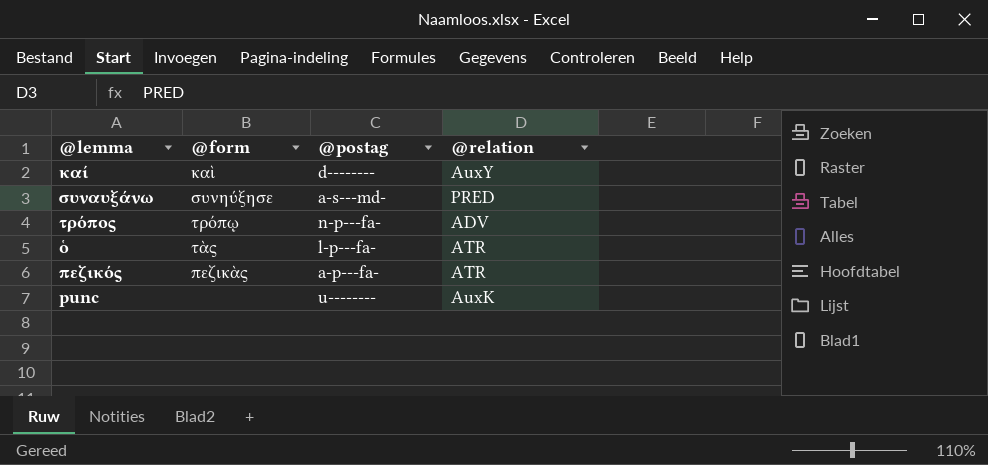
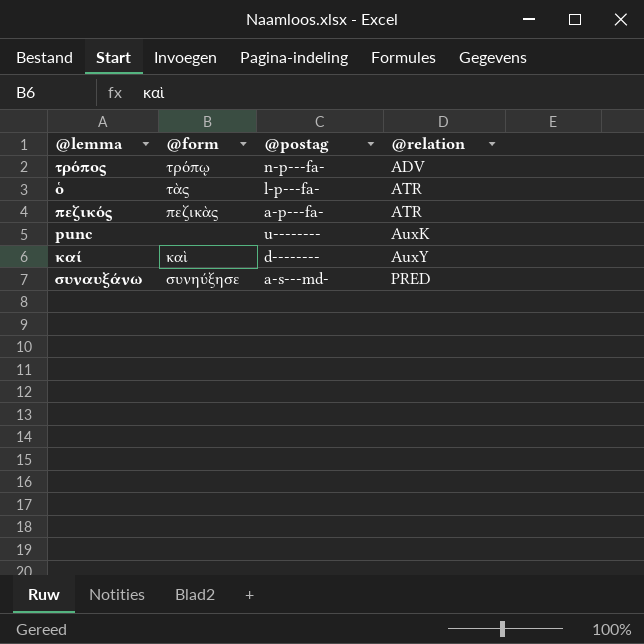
row order: none -> @relation ascending

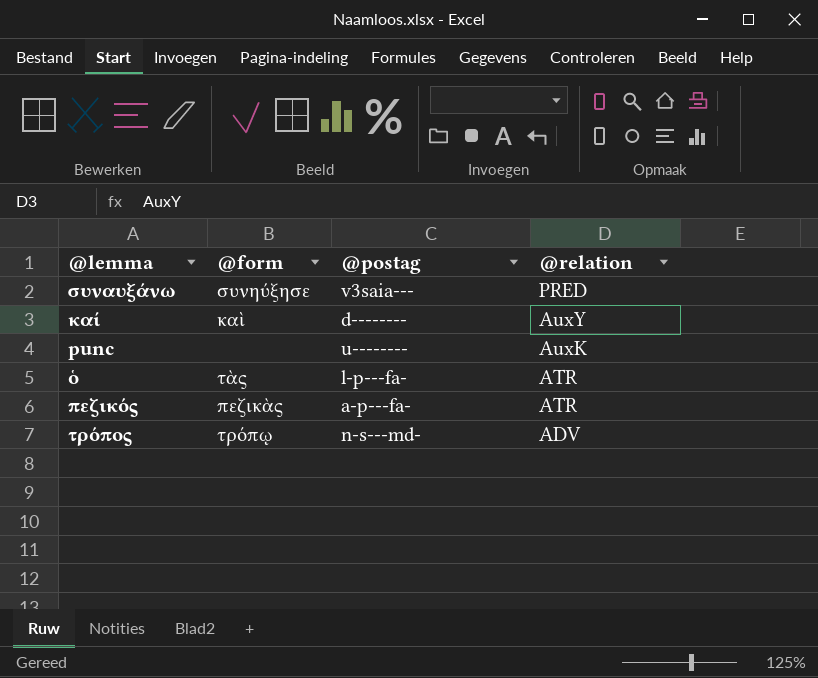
row order: @relation ascending -> @relation descending
συναυξάνω | @postag: a-s---md- -> v3saia---
τρόπος | @postag: n-p---fa- -> n-s---md-

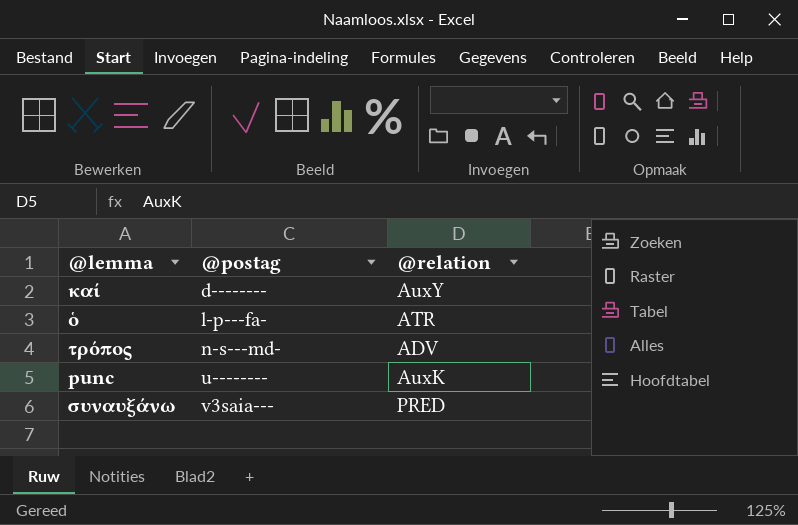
row order: @relation descending -> @postag ascending
column @form | position: 2 -> none
row πεζικός: πεζικὰς | a-p---fa- | ATR -> none

